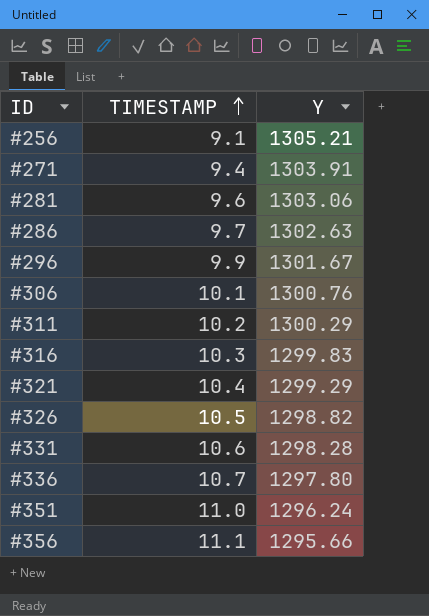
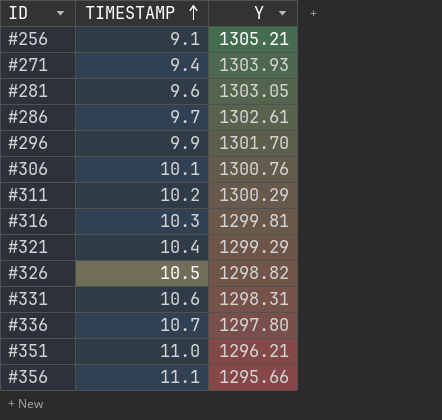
#271 | Y: 1303.91 -> 1303.93
#281 | Y: 1303.06 -> 1303.05
#286 | Y: 1302.63 -> 1302.61
#296 | Y: 1301.67 -> 1301.70
#316 | Y: 1299.83 -> 1299.81
#331 | Y: 1298.28 -> 1298.31
#351 | Y: 1296.24 -> 1296.21

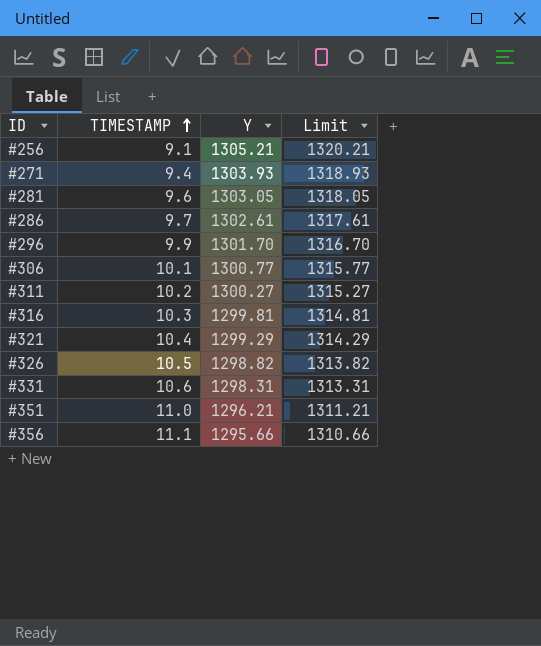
column Limit | formula: none -> [Y] + 15
row #336: 10.7 | 1297.80 -> none
#306 | Y: 1300.76 -> 1300.77
#311 | Y: 1300.29 -> 1300.27

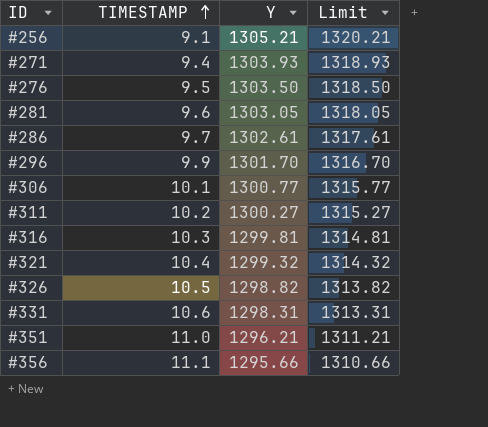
row #276: none -> 9.5 | 1303.50 | 1318.50
#321 | Y: 1299.29 -> 1299.32
#321 | Limit: 1314.29 -> 1314.32

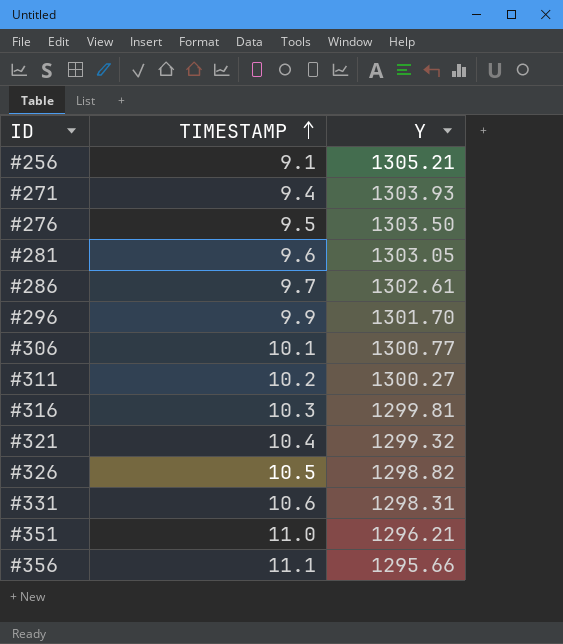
column Limit | formula: [Y] + 15 -> none

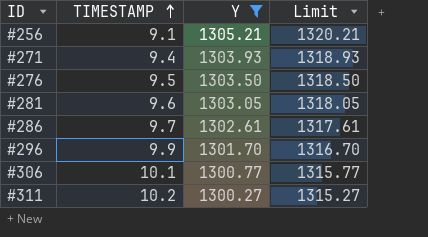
filter: none -> Y >= 1300.27
column Limit | formula: none -> [Y] + 15

